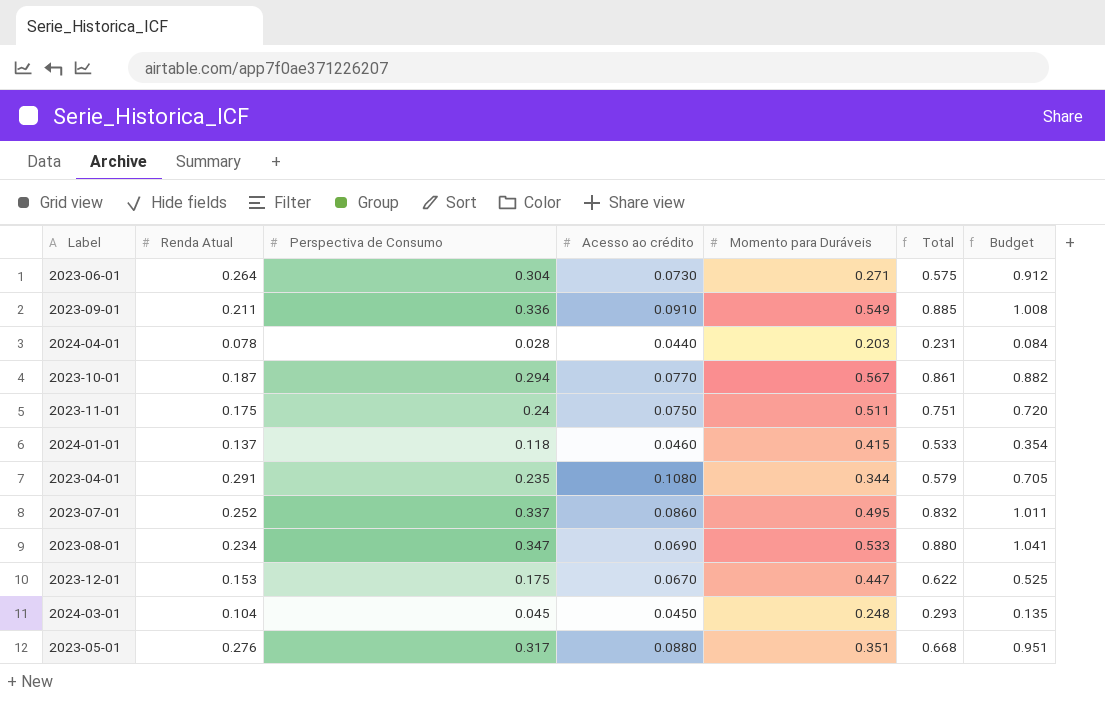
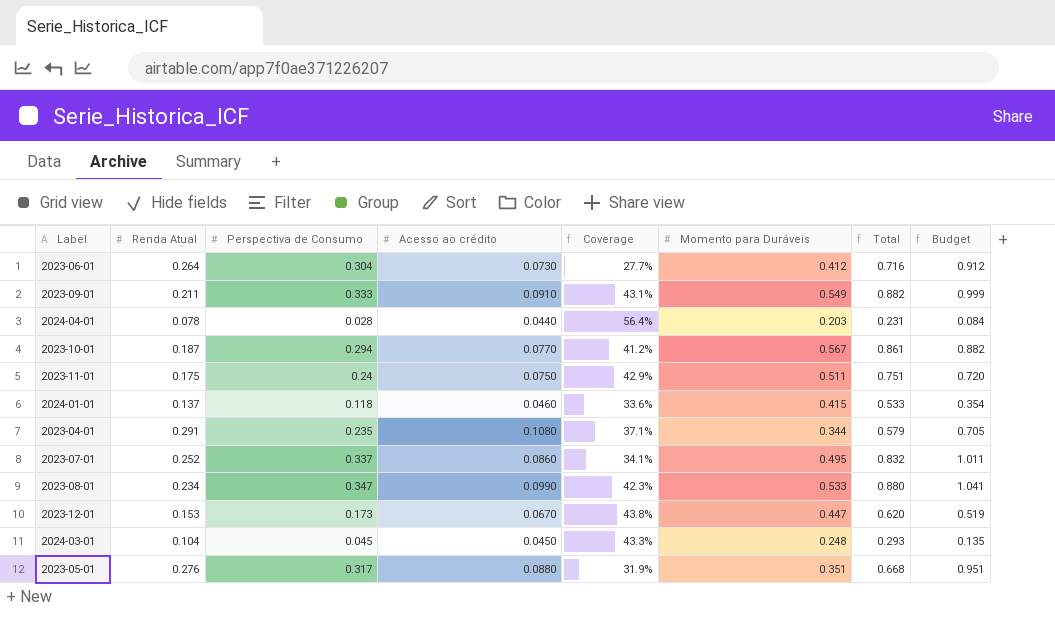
column Coverage | formula: none -> [Acesso ao crédito] / [Renda Atual]
2023-06-01 | Momento para Duráveis: 0.271 -> 0.412
2023-06-01 | Total: 0.575 -> 0.716
2023-09-01 | Perspectiva de Consumo: 0.336 -> 0.333
2023-09-01 | Total: 0.885 -> 0.882
2023-09-01 | Budget: 1.008 -> 0.999
2023-08-01 | Acesso ao crédito: 0.0690 -> 0.0990
2023-12-01 | Perspectiva de Consumo: 0.175 -> 0.173
2023-12-01 | Total: 0.622 -> 0.620
2023-12-01 | Budget: 0.525 -> 0.519

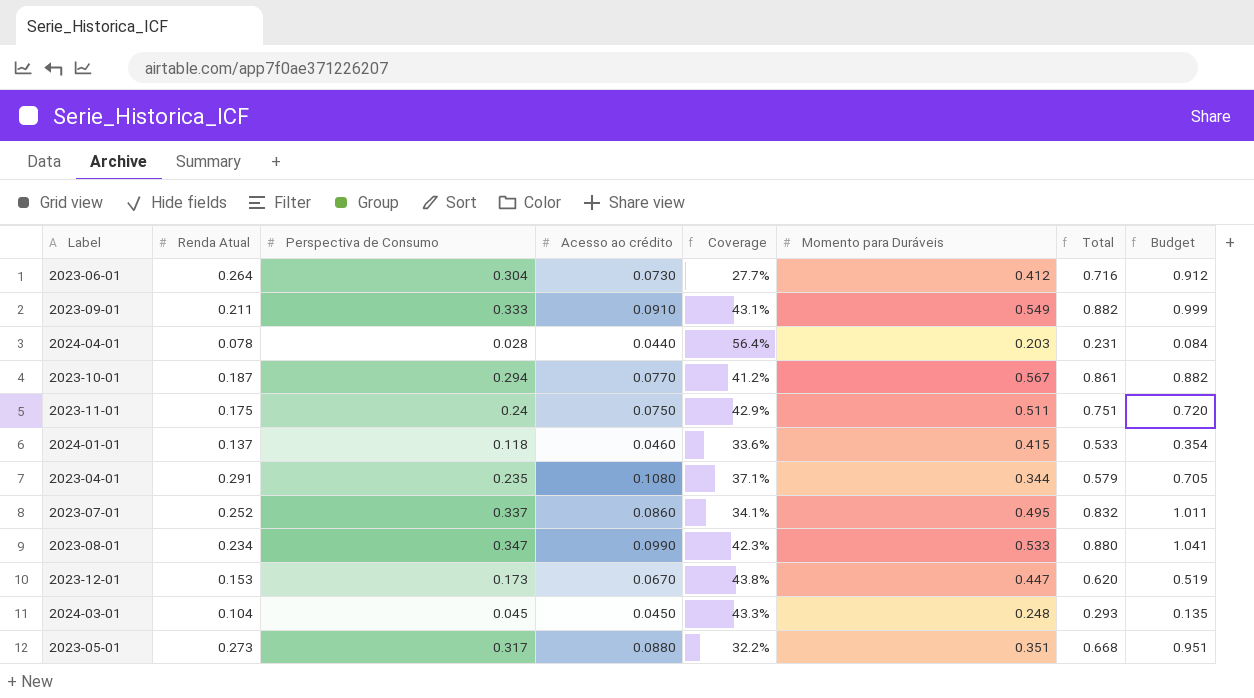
2023-05-01 | Renda Atual: 0.276 -> 0.273
2023-05-01 | Coverage: 31.9% -> 32.2%

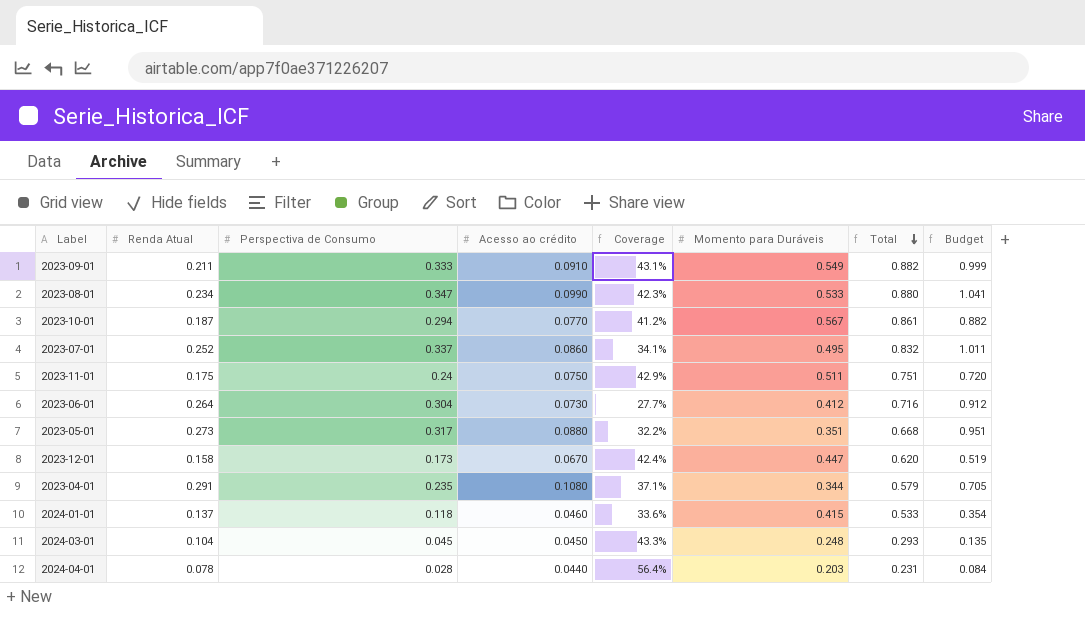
row order: none -> Total descending
2023-12-01 | Renda Atual: 0.153 -> 0.158
2023-12-01 | Coverage: 43.8% -> 42.4%

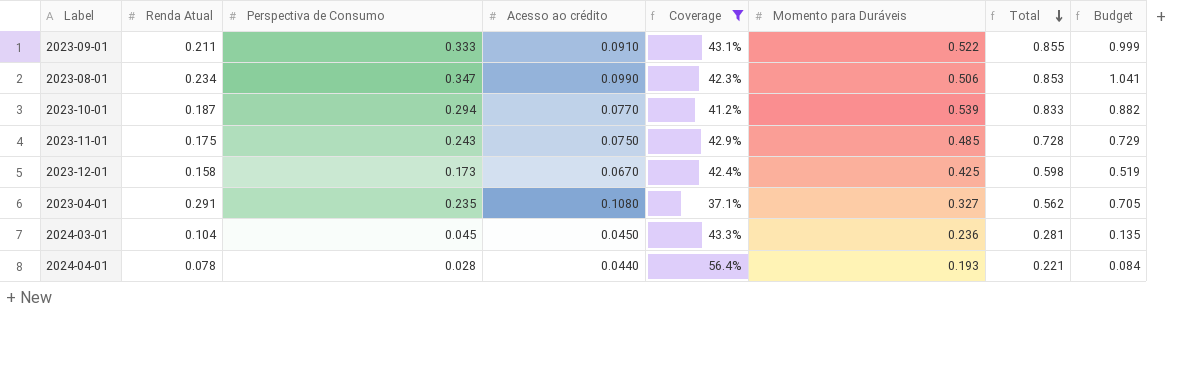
filter: none -> Coverage >= 37.1%
2023-09-01 | Momento para Duráveis: 0.549 -> 0.522
2023-09-01 | Total: 0.882 -> 0.855
2023-08-01 | Momento para Duráveis: 0.533 -> 0.506
2023-08-01 | Total: 0.880 -> 0.853
2023-10-01 | Momento para Duráveis: 0.567 -> 0.539
2023-10-01 | Total: 0.861 -> 0.833
2023-11-01 | Perspectiva de Consumo: 0.24 -> 0.243
2023-11-01 | Momento para Duráveis: 0.511 -> 0.485
2023-11-01 | Total: 0.751 -> 0.728
2023-11-01 | Budget: 0.720 -> 0.729
2023-12-01 | Momento para Duráveis: 0.447 -> 0.425
2023-12-01 | Total: 0.620 -> 0.598
2023-04-01 | Momento para Duráveis: 0.344 -> 0.327
2023-04-01 | Total: 0.579 -> 0.562
2024-03-01 | Momento para Duráveis: 0.248 -> 0.236
2024-03-01 | Total: 0.293 -> 0.281
2024-04-01 | Momento para Duráveis: 0.203 -> 0.193
2024-04-01 | Total: 0.231 -> 0.221

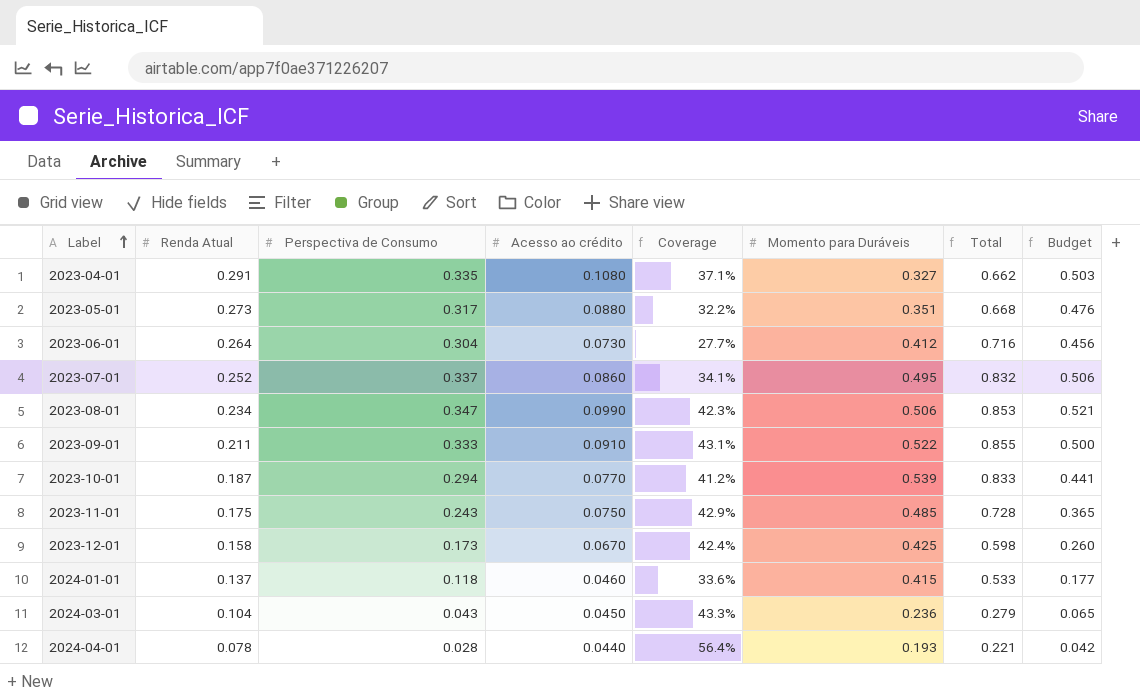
filter: Coverage >= 37.1% -> none
row order: Total descending -> Label ascending
column Budget | formula: [Perspectiva de Consumo] * 3 -> [Perspectiva de Consumo] * 1.5
2023-04-01 | Perspectiva de Consumo: 0.235 -> 0.335
2023-04-01 | Total: 0.562 -> 0.662
2024-03-01 | Perspectiva de Consumo: 0.045 -> 0.043
2024-03-01 | Total: 0.281 -> 0.279

